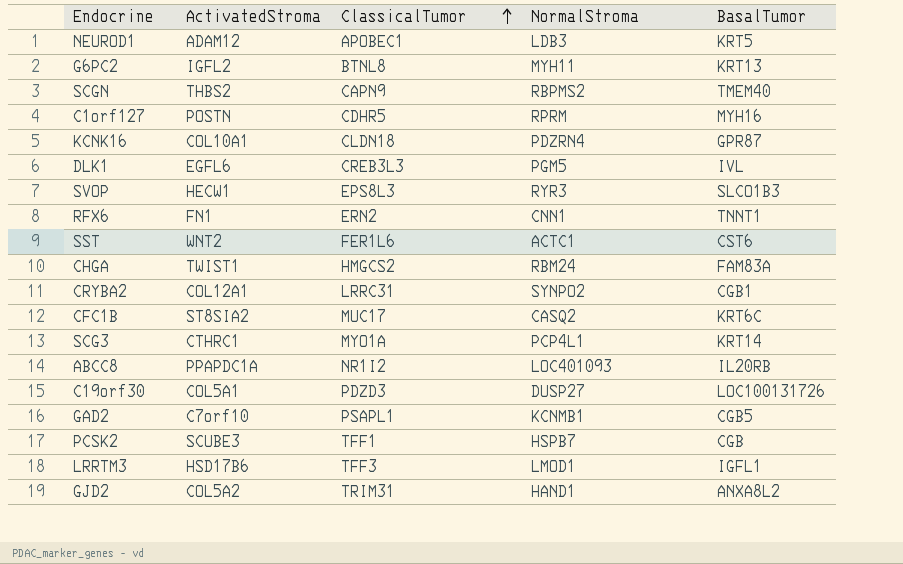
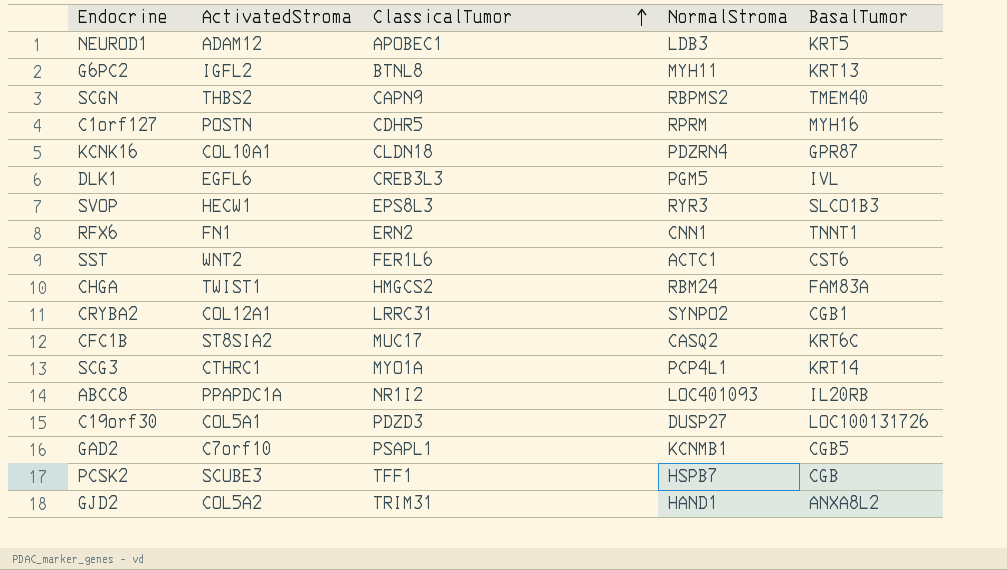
row LRRTM3: HSD17B6 | TFF3 | LMOD1 | IGFL1 -> none

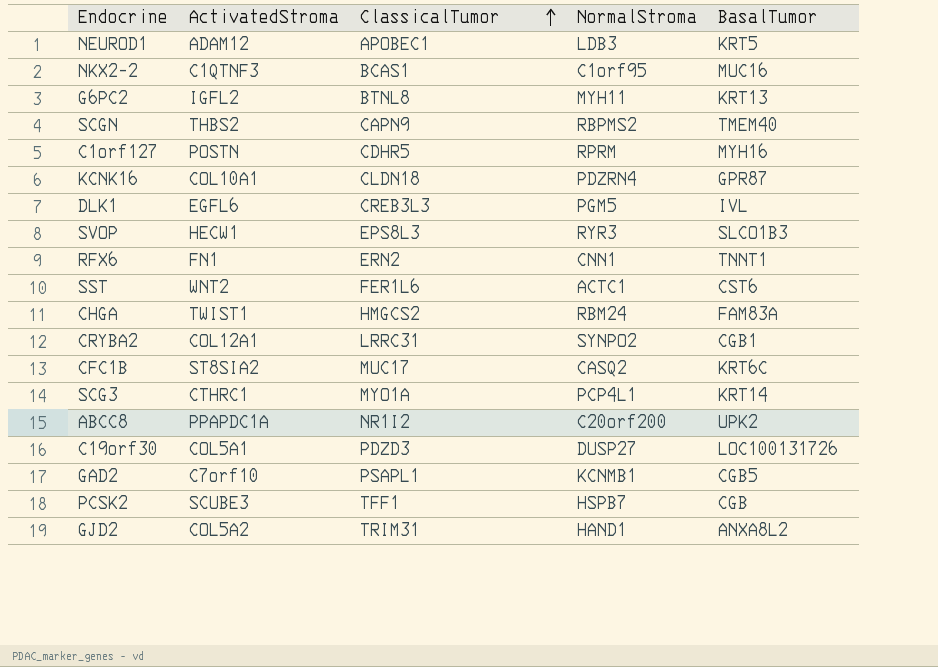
row NKX2-2: none -> C1QTNF3 | BCAS1 | C1orf95 | MUC16
ABCC8 | NormalStroma: LOC401093 -> C20orf200
ABCC8 | BasalTumor: IL20RB -> UPK2

